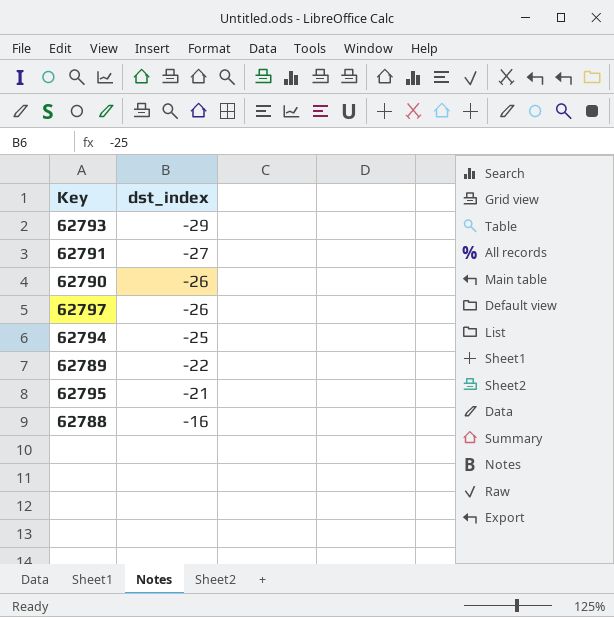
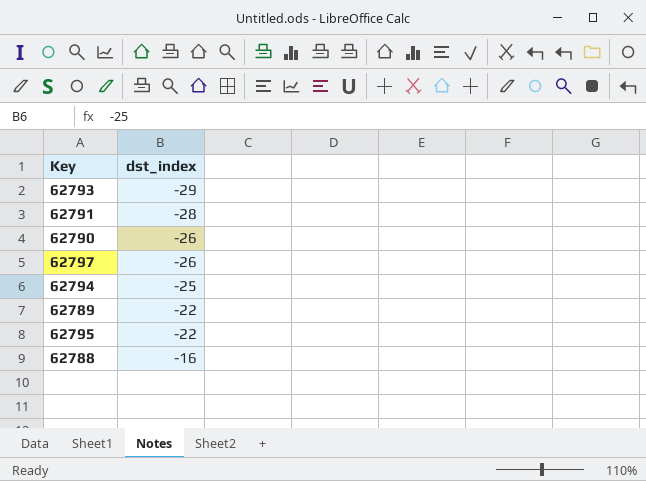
62791 | dst_index: -27 -> -28
62795 | dst_index: -21 -> -22

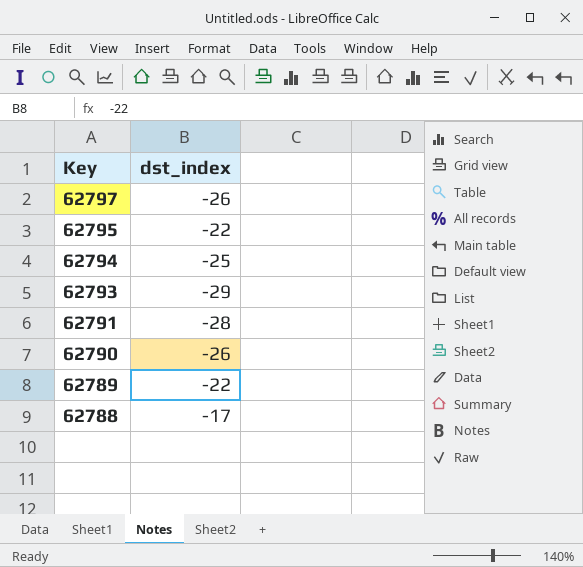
row order: dst_index ascending -> Key descending
62788 | dst_index: -16 -> -17

